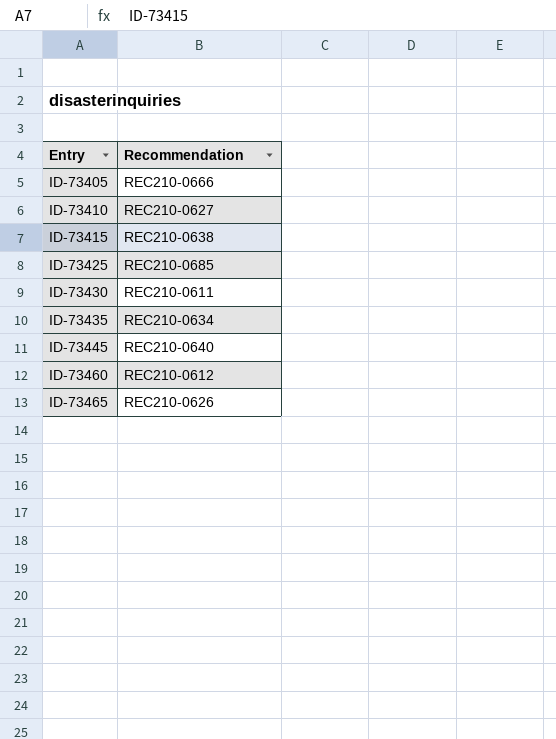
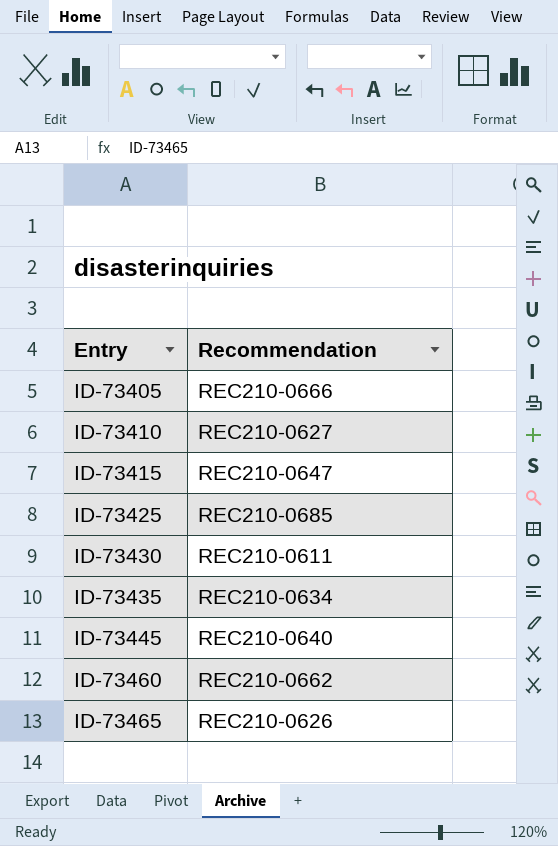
ID-73415 | Recommendation: REC210-0638 -> REC210-0647
ID-73460 | Recommendation: REC210-0612 -> REC210-0662

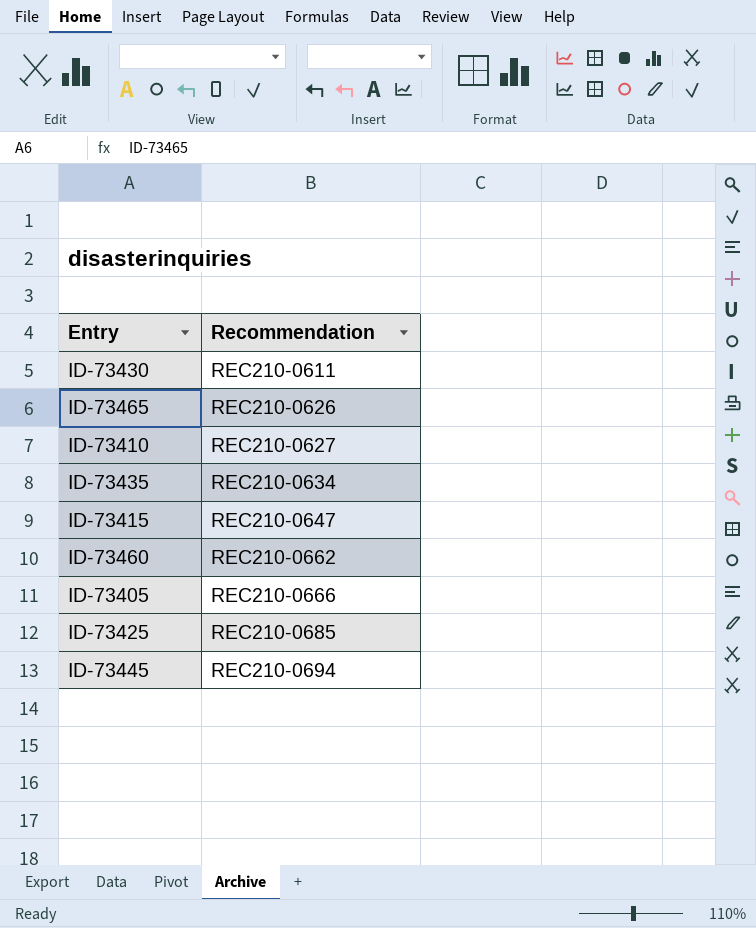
row order: Entry ascending -> Recommendation ascending
ID-73445 | Recommendation: REC210-0640 -> REC210-0694

